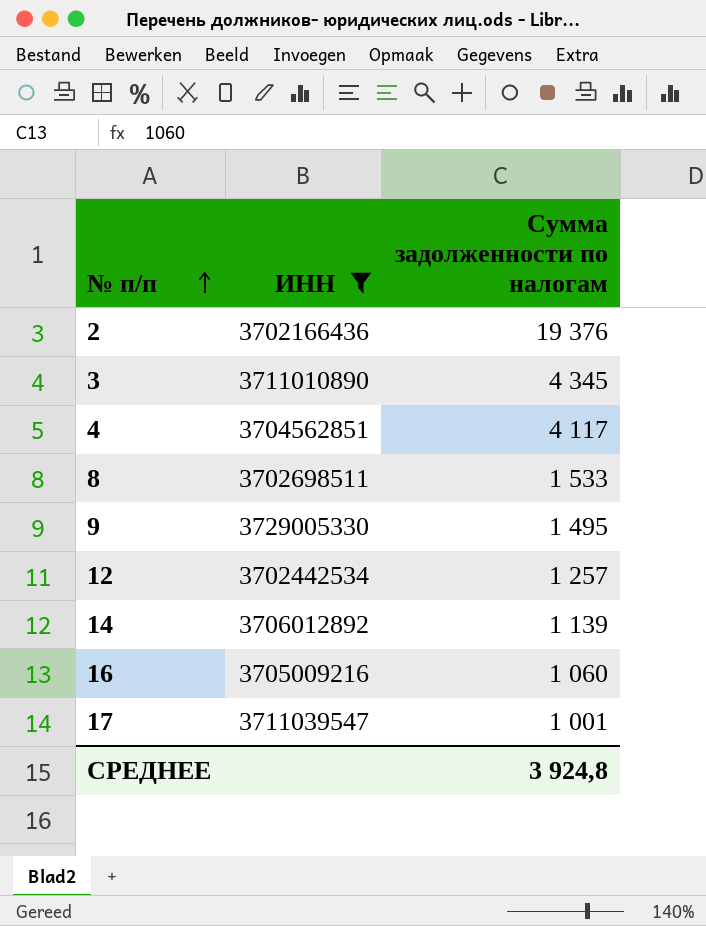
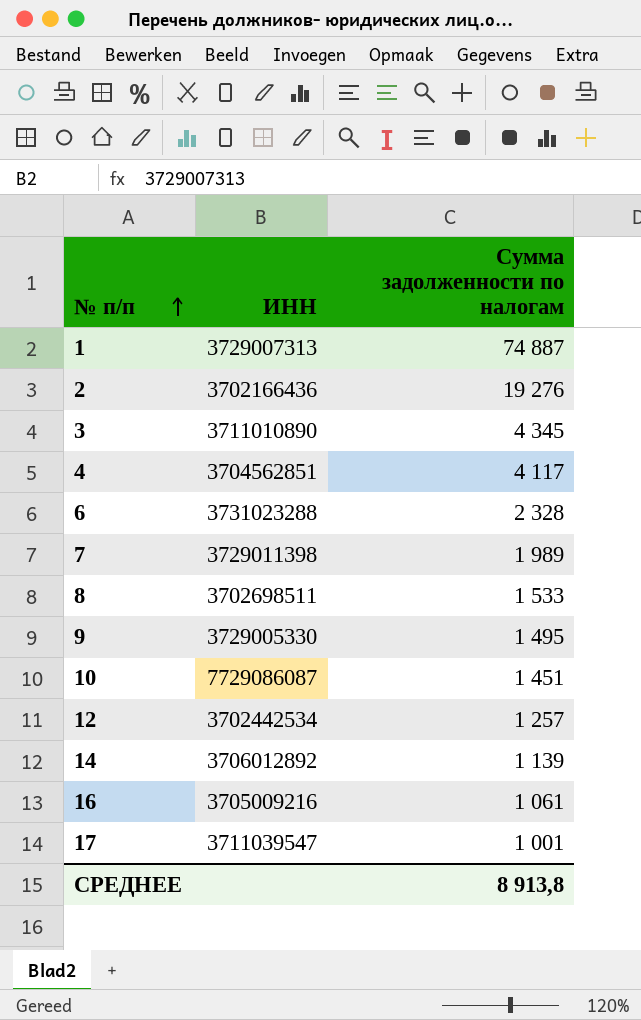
filter: ИНН <= 3729005330 -> none
2 | Сумма задолженности по налогам: 19 376 -> 19 276
16 | Сумма задолженности по налогам: 1 060 -> 1 061
СРЕДНЕЕ | Сумма задолженности по налогам: 3 924,8 -> 8 913,8

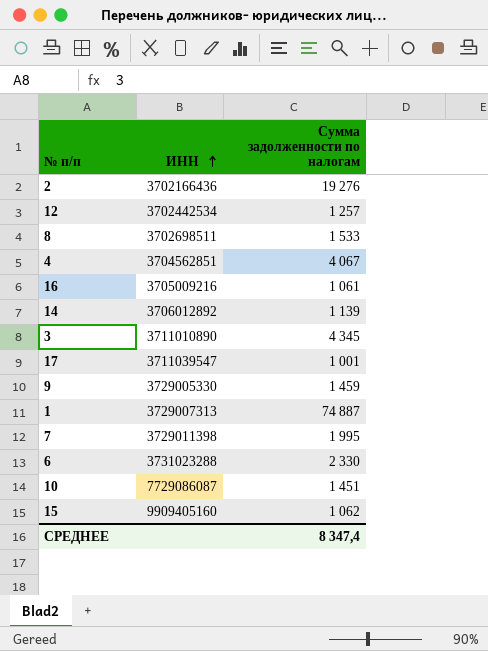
row order: № п/п ascending -> ИНН ascending
4 | Сумма задолженности по налогам: 4 117 -> 4 067
9 | Сумма задолженности по налогам: 1 495 -> 1 459
7 | Сумма задолженности по налогам: 1 989 -> 1 995
6 | Сумма задолженности по налогам: 2 328 -> 2 330
row 15: none -> 9909405160 | 1 062
СРЕДНЕЕ | Сумма задолженности по налогам: 8 913,8 -> 8 347,4

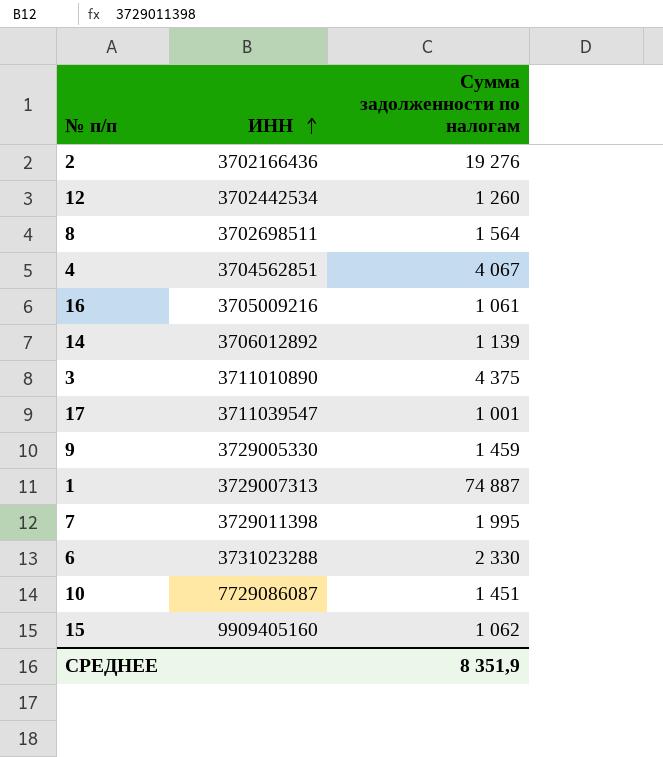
12 | Сумма задолженности по налогам: 1 257 -> 1 260
8 | Сумма задолженности по налогам: 1 533 -> 1 564
3 | Сумма задолженности по налогам: 4 345 -> 4 375
СРЕДНЕЕ | Сумма задолженности по налогам: 8 347,4 -> 8 351,9

